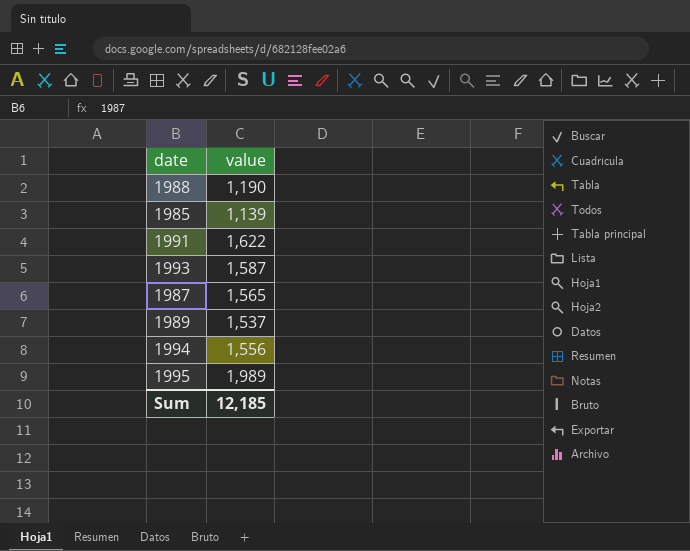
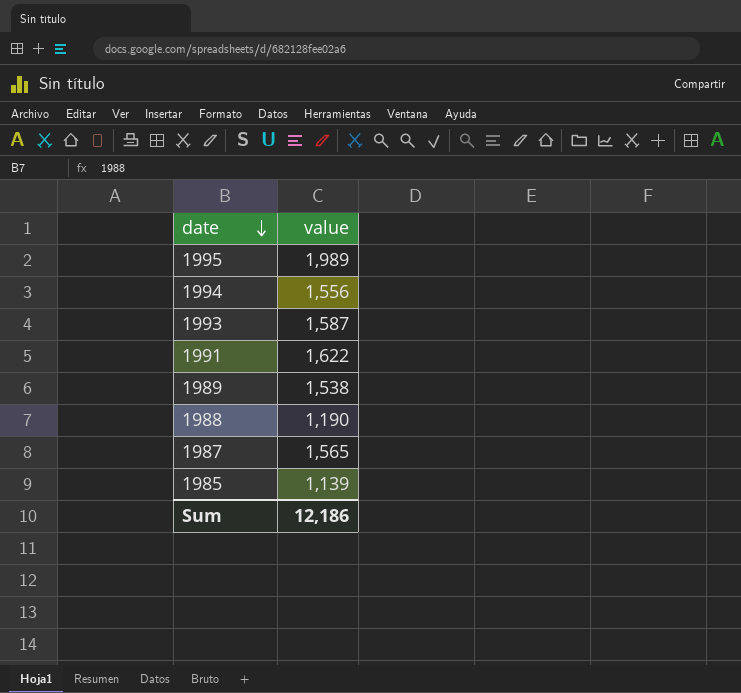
row order: none -> date descending
1989 | value: 1,537 -> 1,538
Sum | value: 12,185 -> 12,186

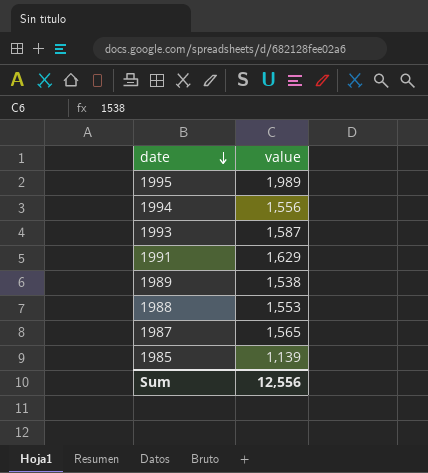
1991 | value: 1,622 -> 1,629
1988 | value: 1,190 -> 1,553
Sum | value: 12,186 -> 12,556

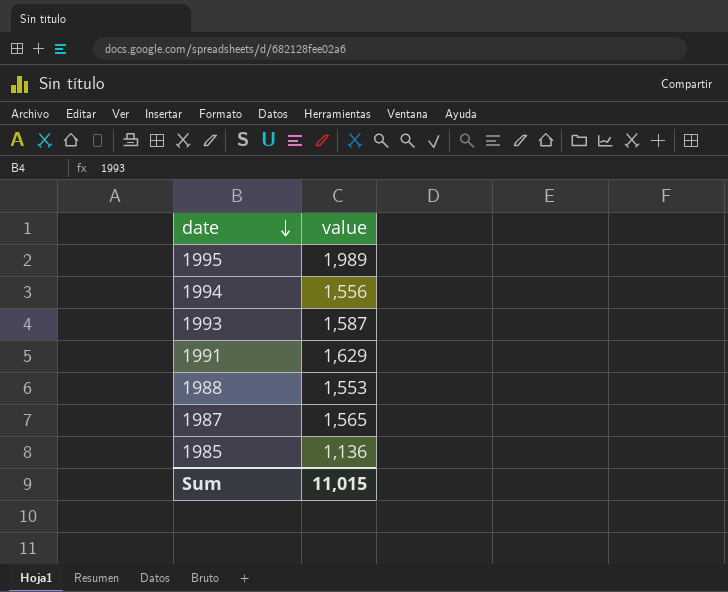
row 1989: 1,538 -> none
1985 | value: 1,139 -> 1,136
Sum | value: 12,556 -> 11,015

